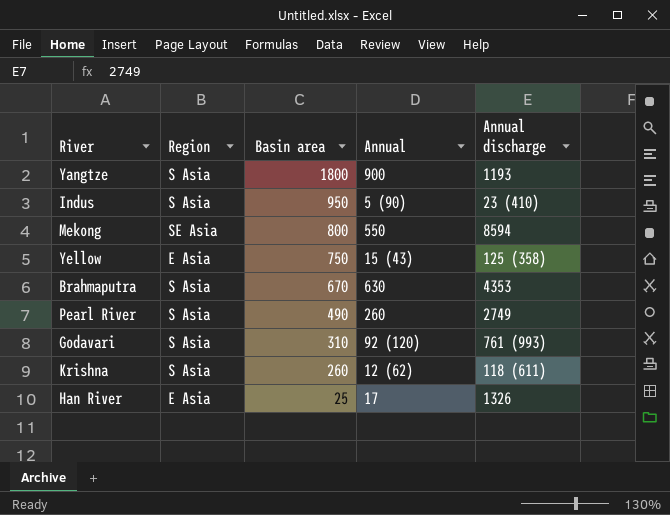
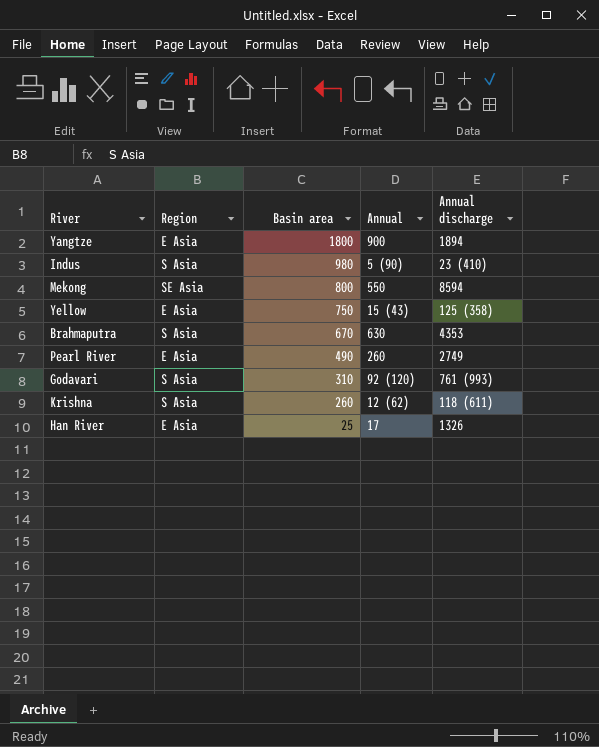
Yangtze | Region: S Asia -> E Asia
Yangtze | Annual discharge: 1193 -> 1894
Indus | Basin area: 950 -> 980
Pearl River | Region: S Asia -> E Asia

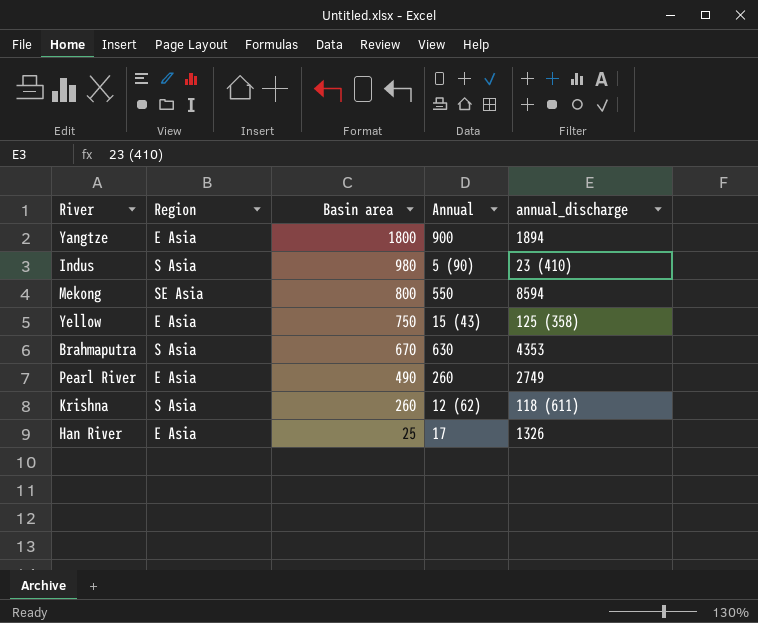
column name: Annual discharge -> annual_discharge
row Godavari: S Asia | 310 | 92 (120) | 761 (993) -> none

